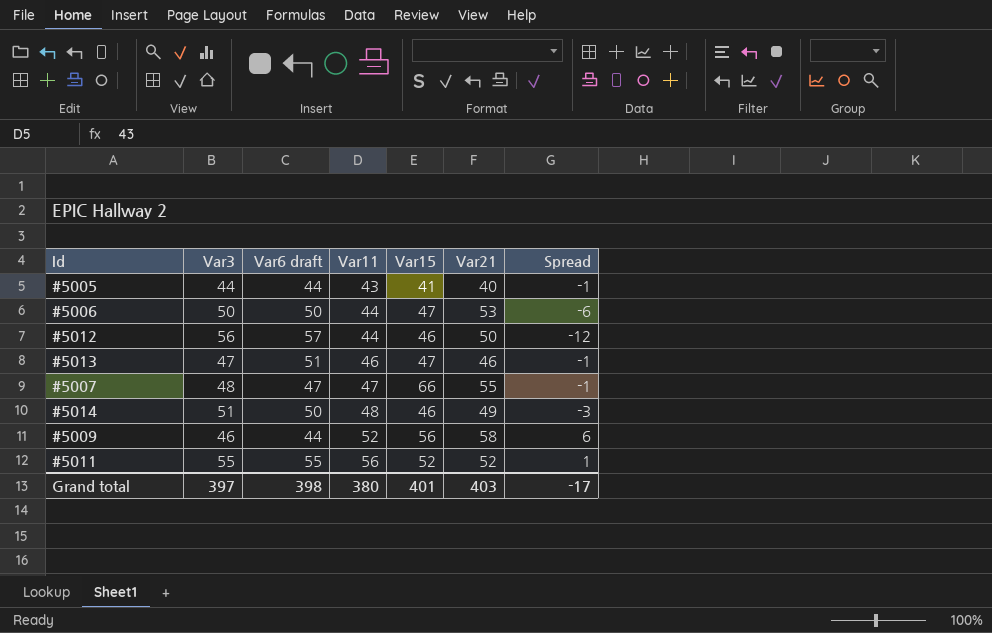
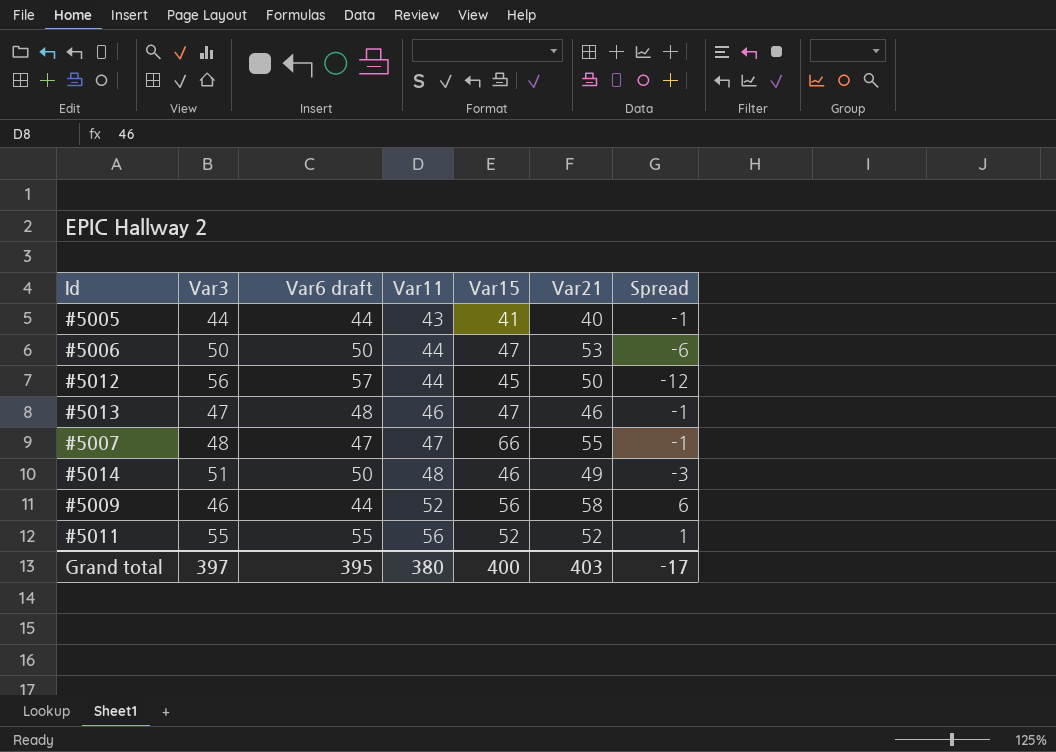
#5012 | Var15: 46 -> 45
#5013 | Var6 draft: 51 -> 48
Grand total | Var6 draft: 398 -> 395
Grand total | Var15: 401 -> 400

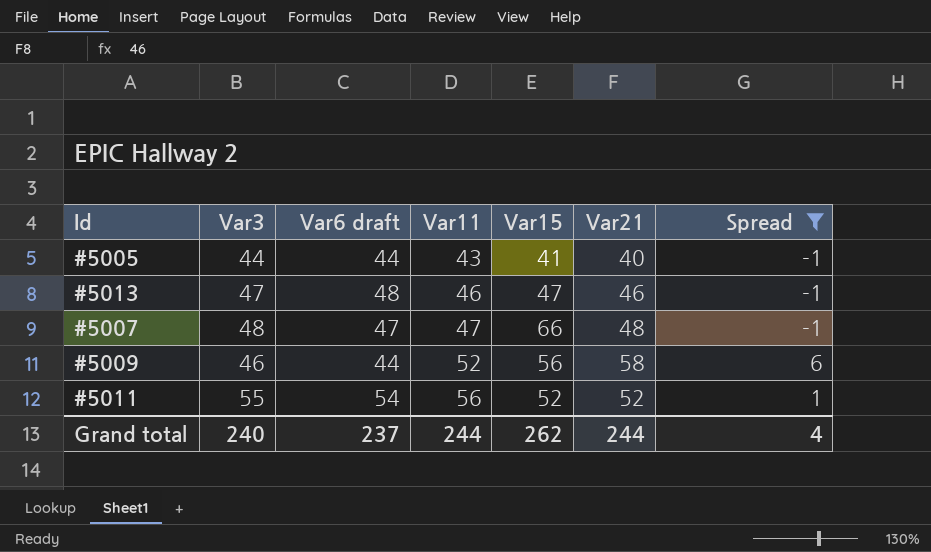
filter: none -> Spread >= -1
#5007 | Var21: 55 -> 48
#5011 | Var6 draft: 55 -> 54
Grand total | Var3: 397 -> 240
Grand total | Var6 draft: 395 -> 237
Grand total | Var11: 380 -> 244
Grand total | Var15: 400 -> 262
Grand total | Var21: 403 -> 244
Grand total | Spread: -17 -> 4

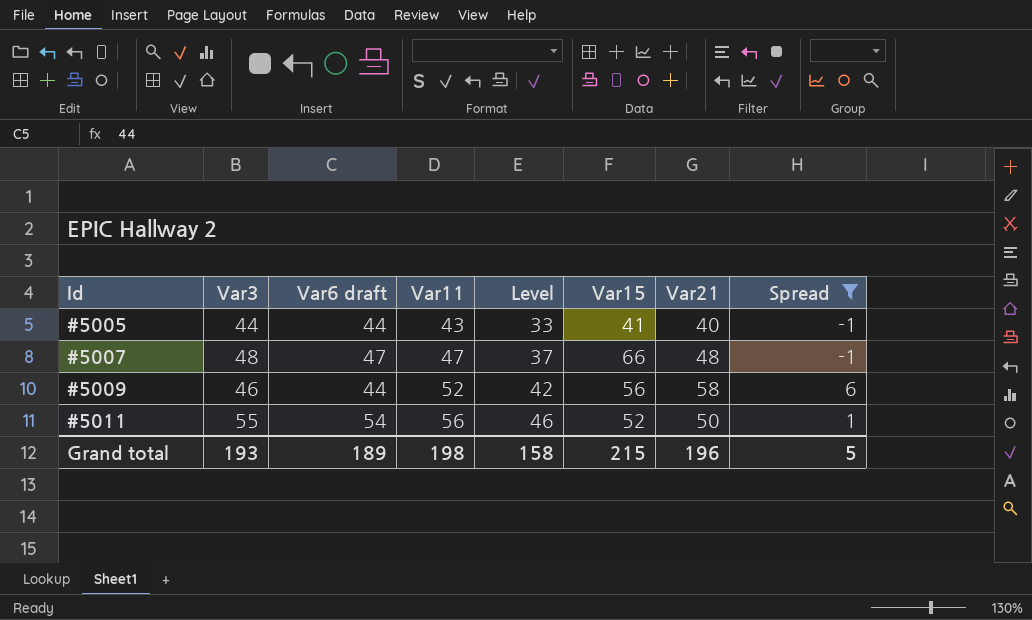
column Level | formula: none -> [Var11] - 10
row #5013: 47 | 48 | 46 | 47 | 46 | -1 -> none
#5011 | Var21: 52 -> 50
Grand total | Var3: 240 -> 193
Grand total | Var6 draft: 237 -> 189
Grand total | Var11: 244 -> 198
Grand total | Var15: 262 -> 215
Grand total | Var21: 244 -> 196
Grand total | Spread: 4 -> 5

